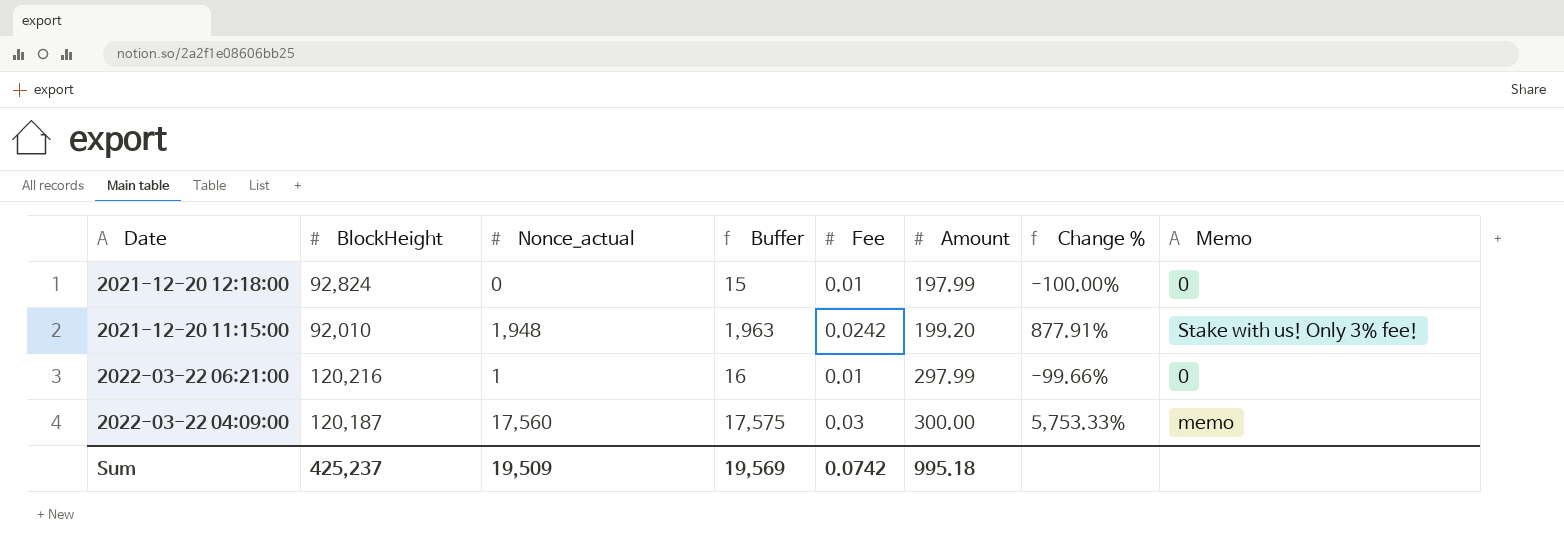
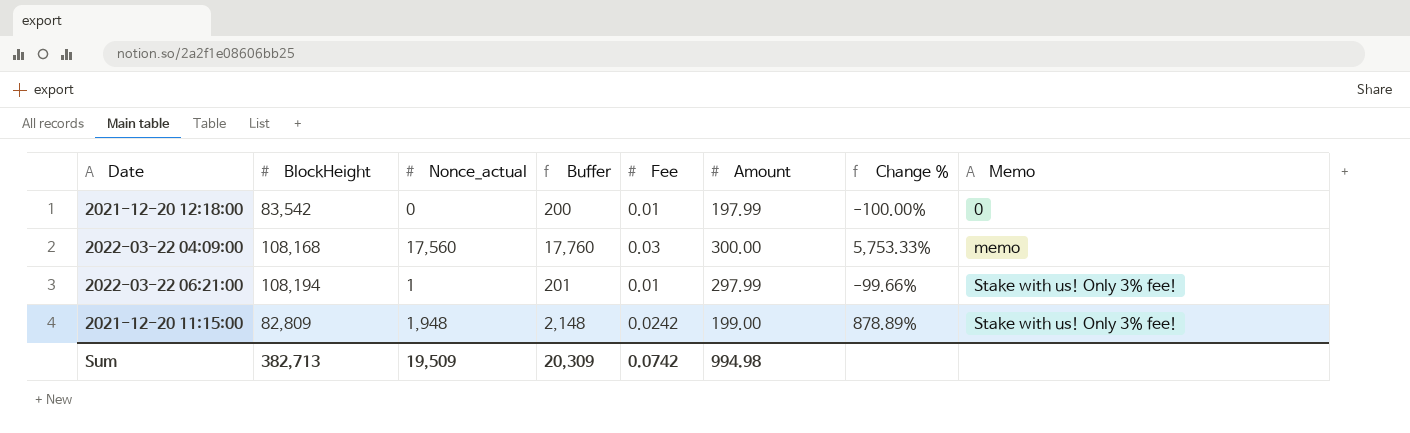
row order: Amount ascending -> Memo ascending
column Buffer | formula: [Nonce_actual] + 15 -> [Nonce_actual] + 200
2021-12-20 12:18:00 | BlockHeight: 92,824 -> 83,542
2022-03-22 04:09:00 | BlockHeight: 120,187 -> 108,168
2022-03-22 06:21:00 | BlockHeight: 120,216 -> 108,194
2022-03-22 06:21:00 | Memo: 0 -> Stake with us! Only 3% fee!
2021-12-20 11:15:00 | BlockHeight: 92,010 -> 82,809
2021-12-20 11:15:00 | Amount: 199.20 -> 199.00
2021-12-20 11:15:00 | Change %: 877.91% -> 878.89%
Sum | BlockHeight: 425,237 -> 382,713
Sum | Buffer: 19,569 -> 20,309
Sum | Amount: 995.18 -> 994.98

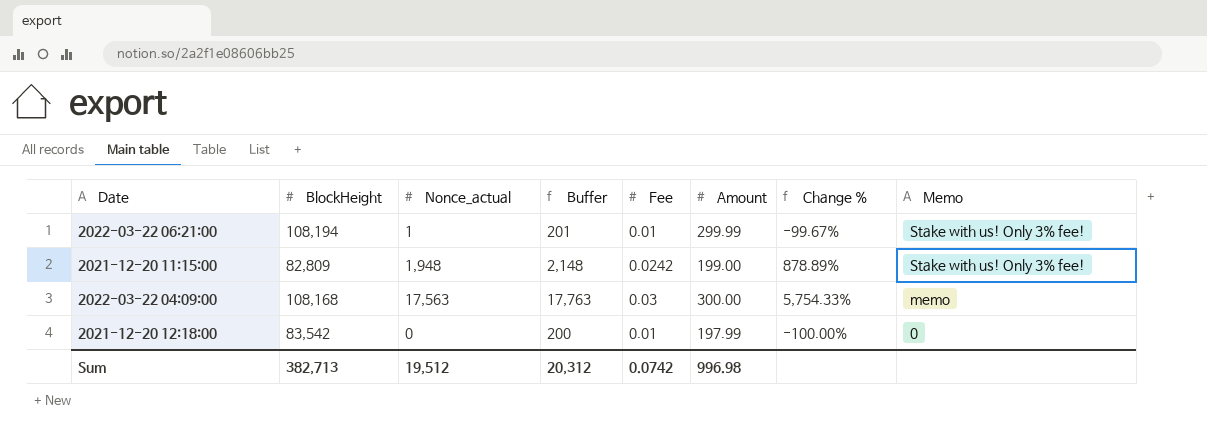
row order: Memo ascending -> Memo descending
2022-03-22 06:21:00 | Amount: 297.99 -> 299.99
2022-03-22 06:21:00 | Change %: -99.66% -> -99.67%
2022-03-22 04:09:00 | Nonce_actual: 17,560 -> 17,563
2022-03-22 04:09:00 | Buffer: 17,760 -> 17,763
2022-03-22 04:09:00 | Change %: 5,753.33% -> 5,754.33%
Sum | Nonce_actual: 19,509 -> 19,512
Sum | Buffer: 20,309 -> 20,312
Sum | Amount: 994.98 -> 996.98

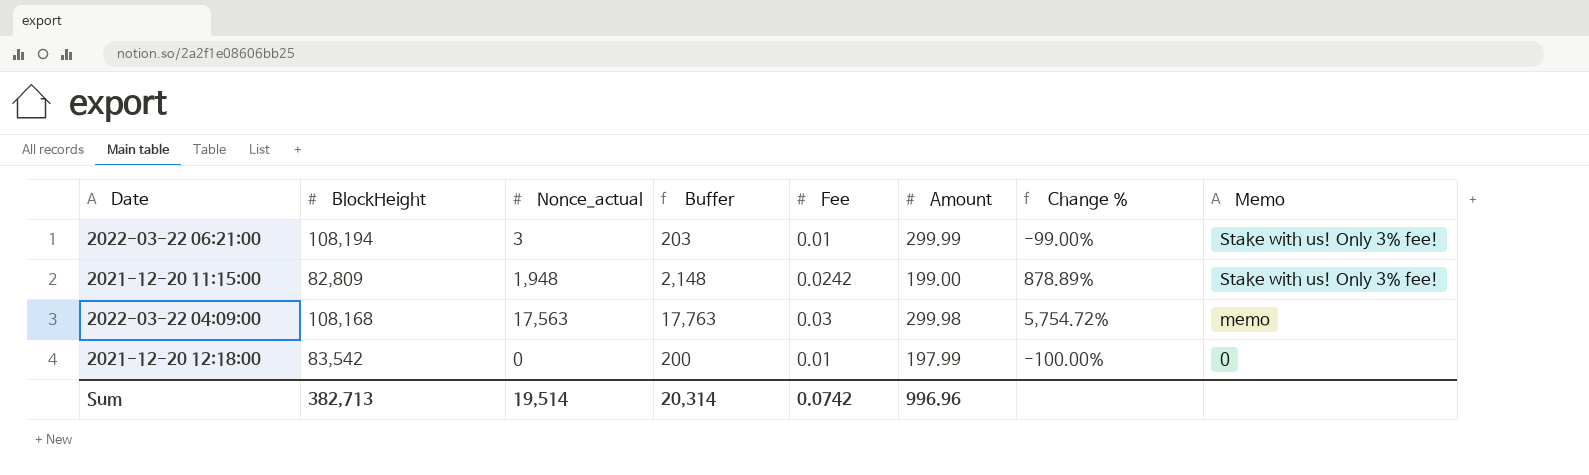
2022-03-22 06:21:00 | Nonce_actual: 1 -> 3
2022-03-22 06:21:00 | Buffer: 201 -> 203
2022-03-22 06:21:00 | Change %: -99.67% -> -99.00%
2022-03-22 04:09:00 | Amount: 300.00 -> 299.98
2022-03-22 04:09:00 | Change %: 5,754.33% -> 5,754.72%
Sum | Nonce_actual: 19,512 -> 19,514
Sum | Buffer: 20,312 -> 20,314
Sum | Amount: 996.98 -> 996.96

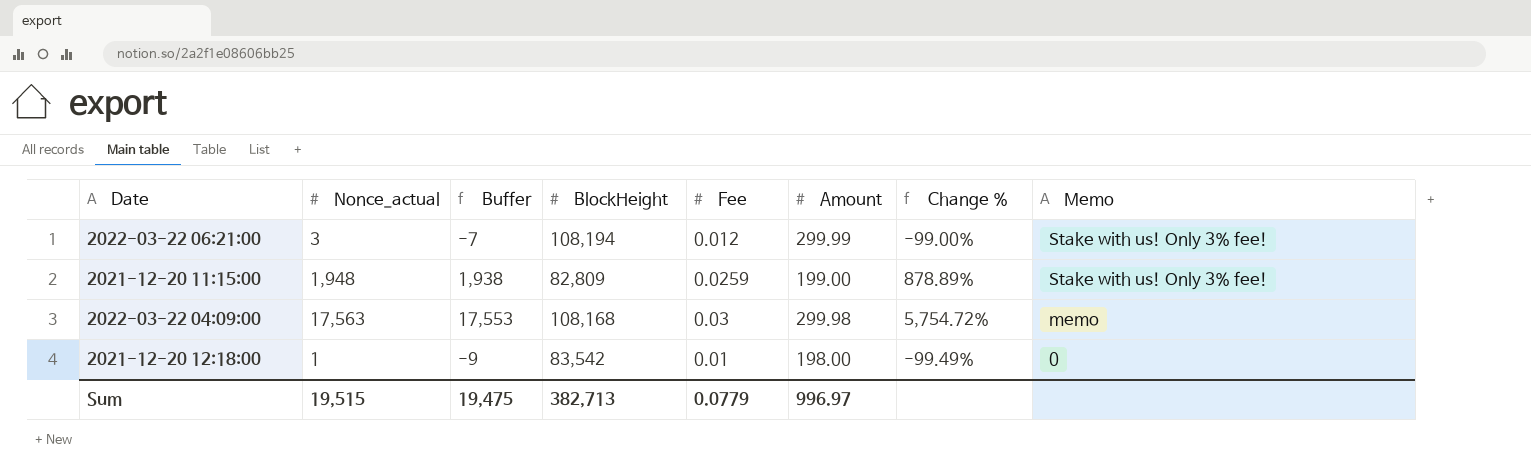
column Buffer | formula: [Nonce_actual] + 200 -> [Nonce_actual] - 10
column BlockHeight | position: 2 -> 4
2022-03-22 06:21:00 | Fee: 0.01 -> 0.012
2021-12-20 11:15:00 | Fee: 0.0242 -> 0.0259
2021-12-20 12:18:00 | Nonce_actual: 0 -> 1
2021-12-20 12:18:00 | Amount: 197.99 -> 198.00
2021-12-20 12:18:00 | Change %: -100.00% -> -99.49%
Sum | Nonce_actual: 19,514 -> 19,515
Sum | Buffer: 20,314 -> 19,475
Sum | Fee: 0.0742 -> 0.0779
Sum | Amount: 996.96 -> 996.97

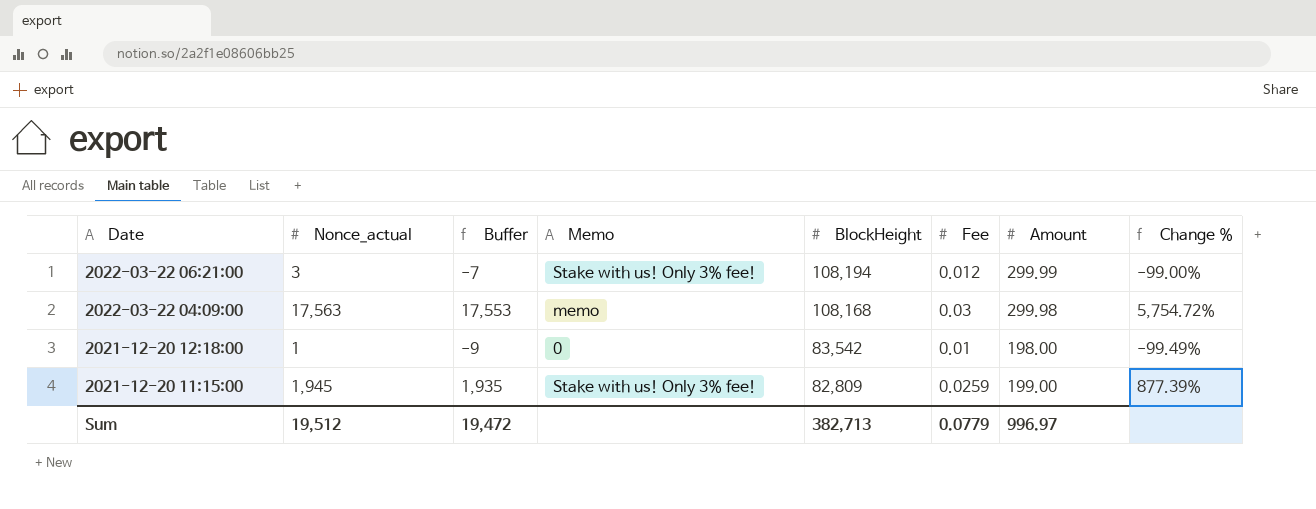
row order: Memo descending -> Date descending
column Memo | position: 8 -> 4
2021-12-20 11:15:00 | Nonce_actual: 1,948 -> 1,945
2021-12-20 11:15:00 | Buffer: 1,938 -> 1,935
2021-12-20 11:15:00 | Change %: 878.89% -> 877.39%
Sum | Nonce_actual: 19,515 -> 19,512
Sum | Buffer: 19,475 -> 19,472

